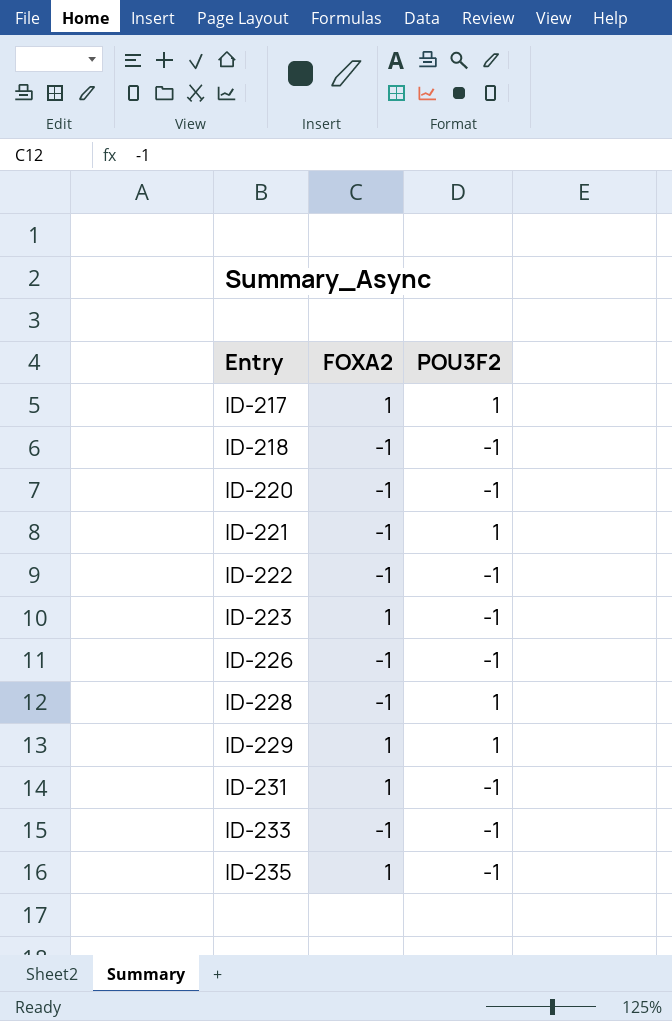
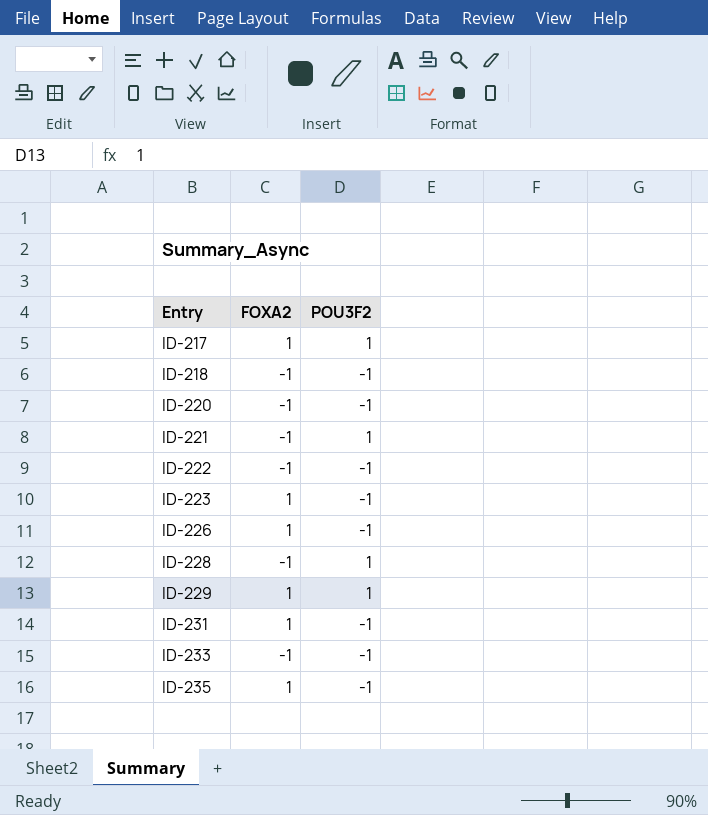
ID-226 | FOXA2: -1 -> 1

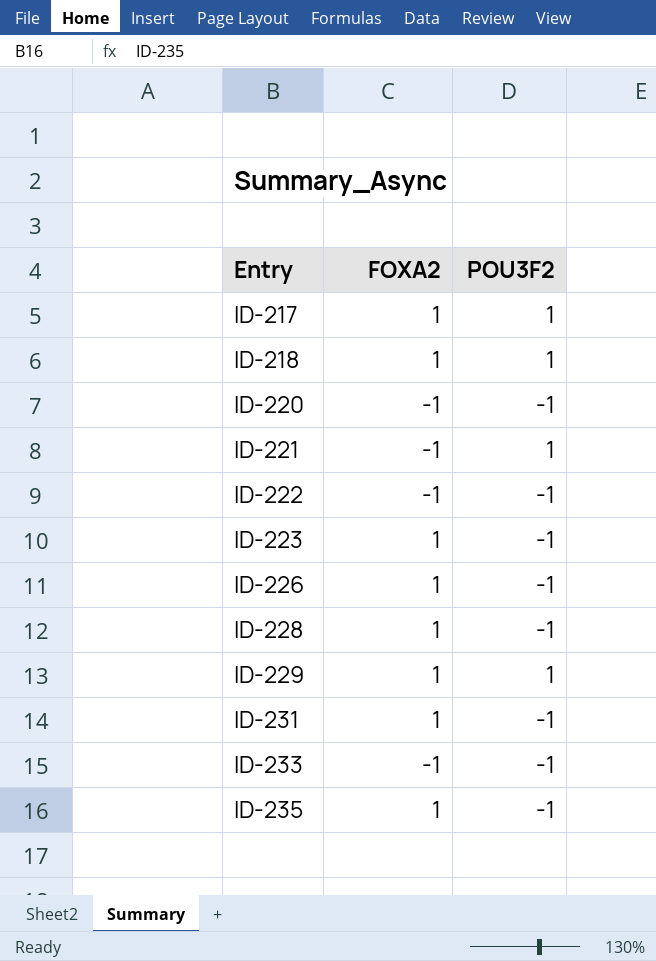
ID-218 | FOXA2: -1 -> 1
ID-218 | POU3F2: -1 -> 1
ID-228 | FOXA2: -1 -> 1
ID-228 | POU3F2: 1 -> -1

